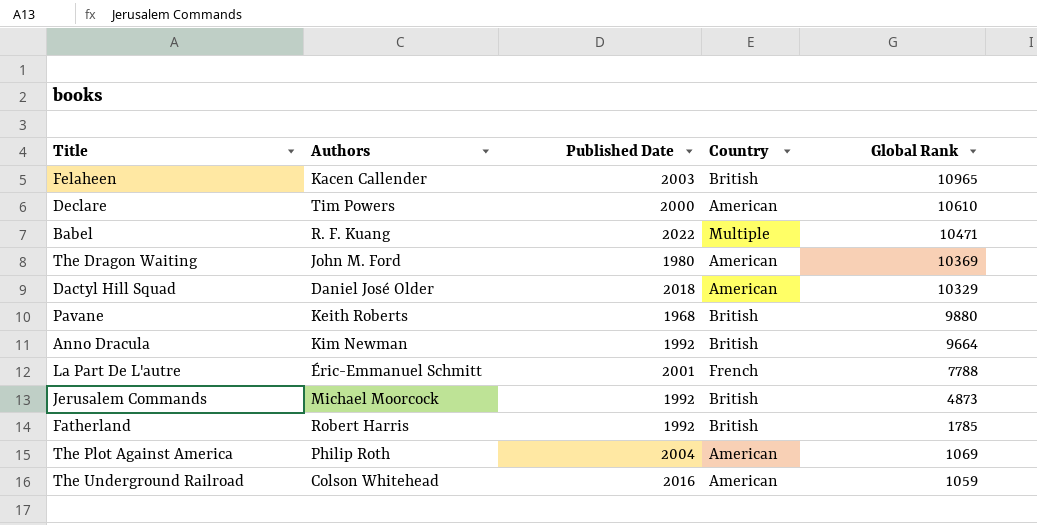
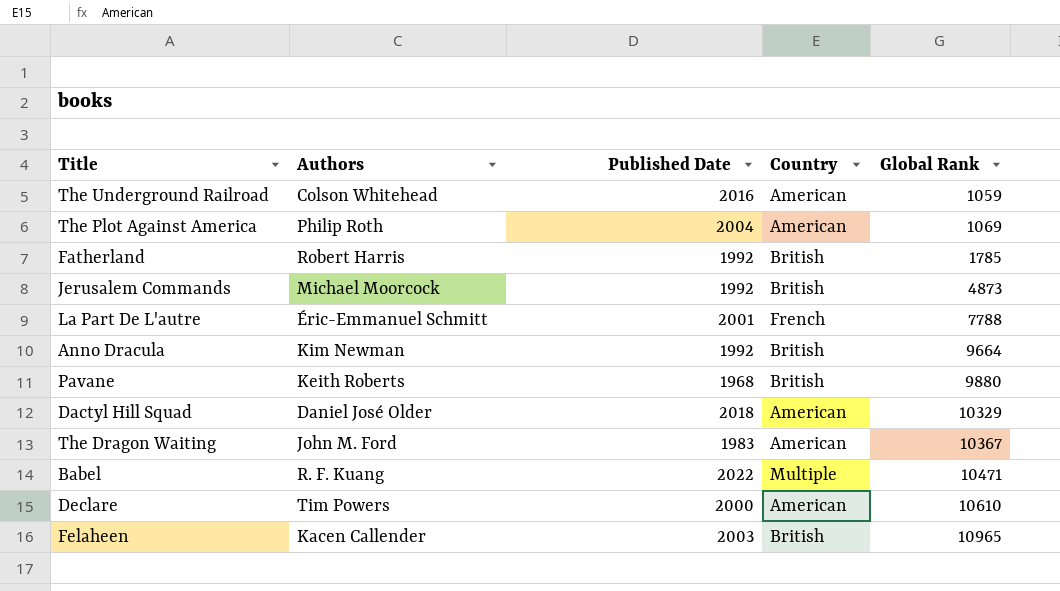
row order: Global Rank descending -> Global Rank ascending
The Dragon Waiting | Published Date: 1980 -> 1983
The Dragon Waiting | Global Rank: 10369 -> 10367

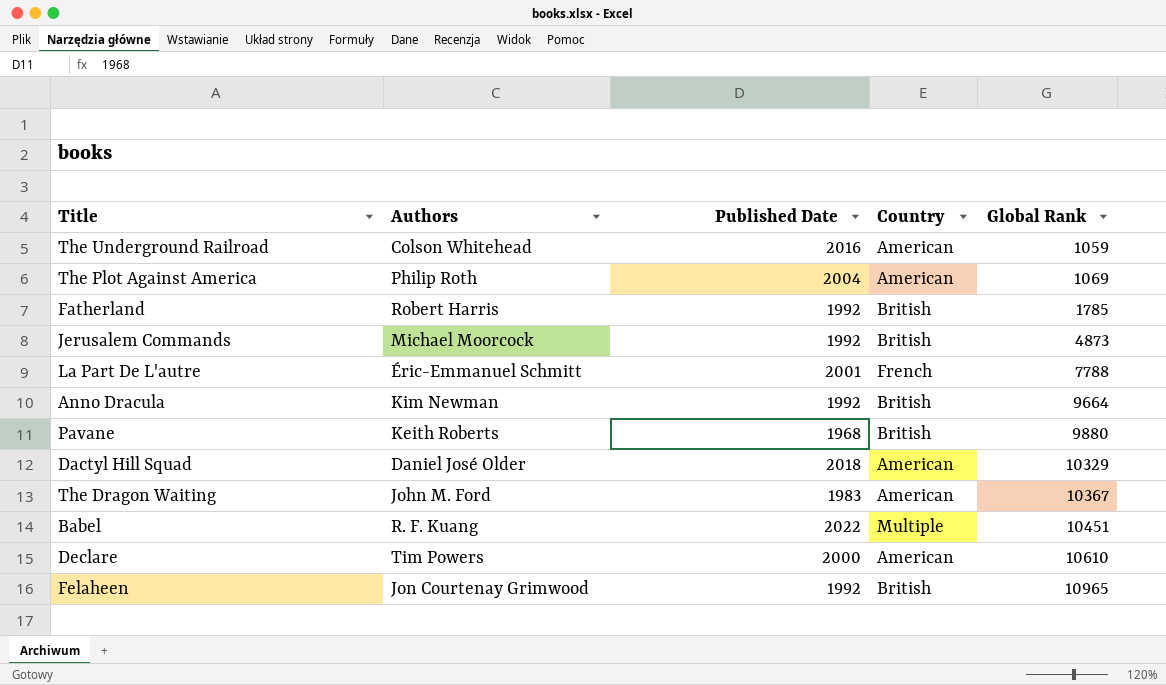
Babel | Global Rank: 10471 -> 10451
Felaheen | Authors: Kacen Callender -> Jon Courtenay Grimwood
Felaheen | Published Date: 2003 -> 1992

